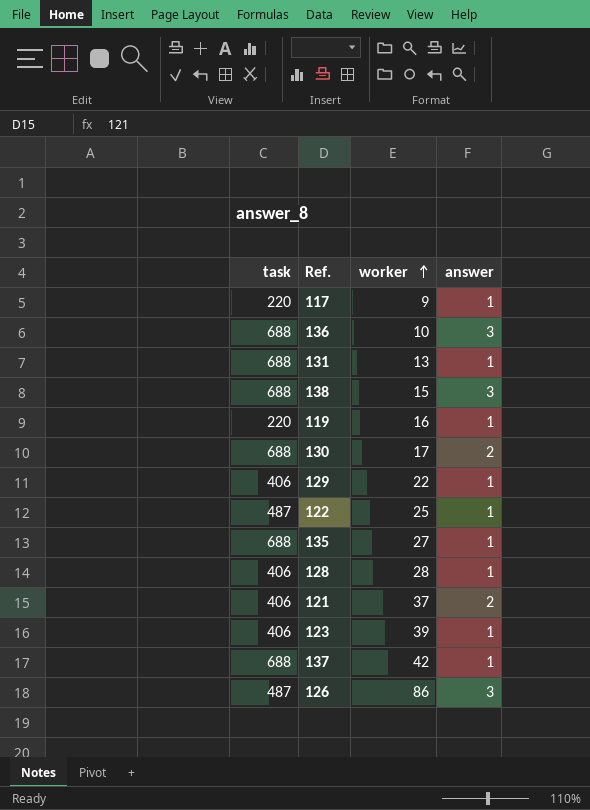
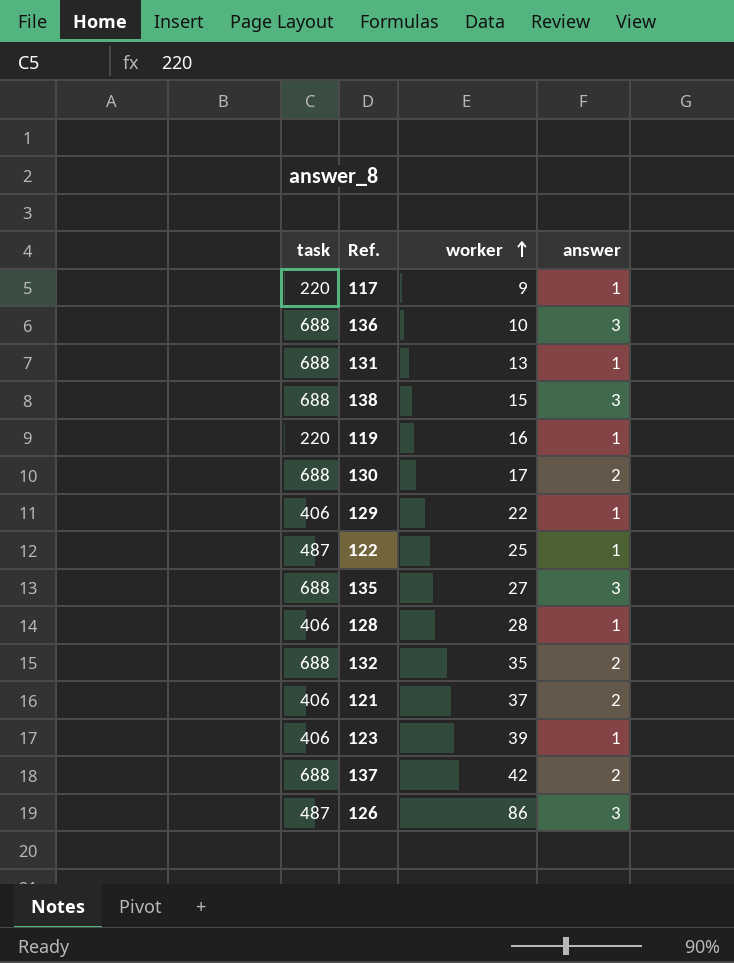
135 | answer: 1 -> 3
row 132: none -> 688 | 35 | 2
137 | answer: 1 -> 2

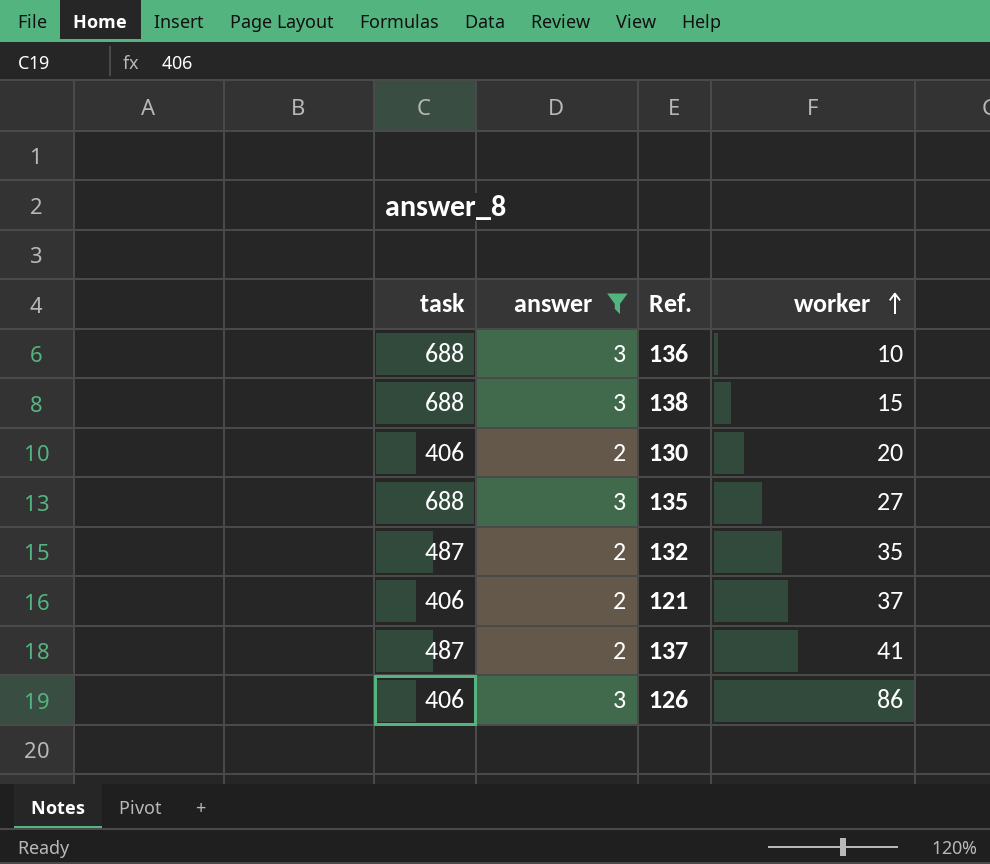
filter: none -> answer != 1
column answer | position: 4 -> 2
130 | task: 688 -> 406
130 | worker: 17 -> 20
132 | task: 688 -> 487
137 | task: 688 -> 487
137 | worker: 42 -> 41
126 | task: 487 -> 406

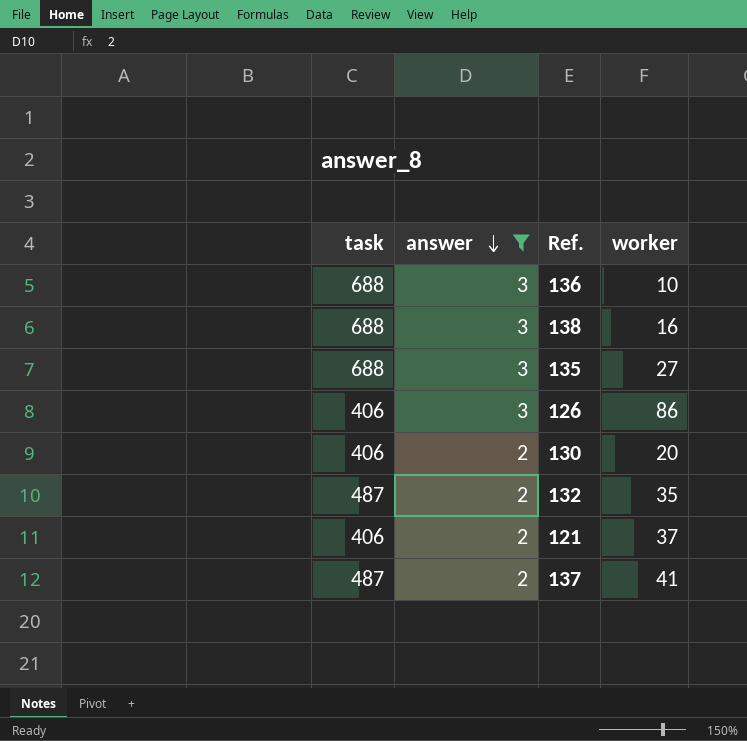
row order: worker ascending -> answer descending
138 | worker: 15 -> 16

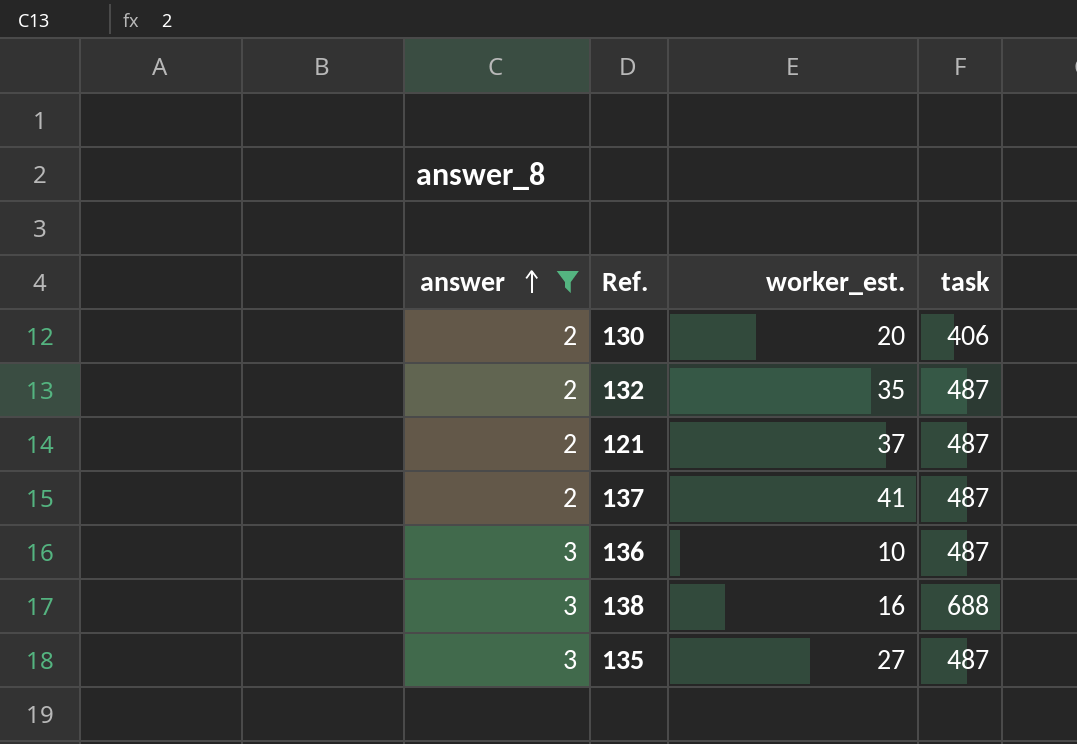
row order: answer descending -> answer ascending
column name: worker -> worker_est.
column task | position: 1 -> 4
row 126: 406 | 3 | 86 -> none
121 | task: 406 -> 487
136 | task: 688 -> 487
135 | task: 688 -> 487

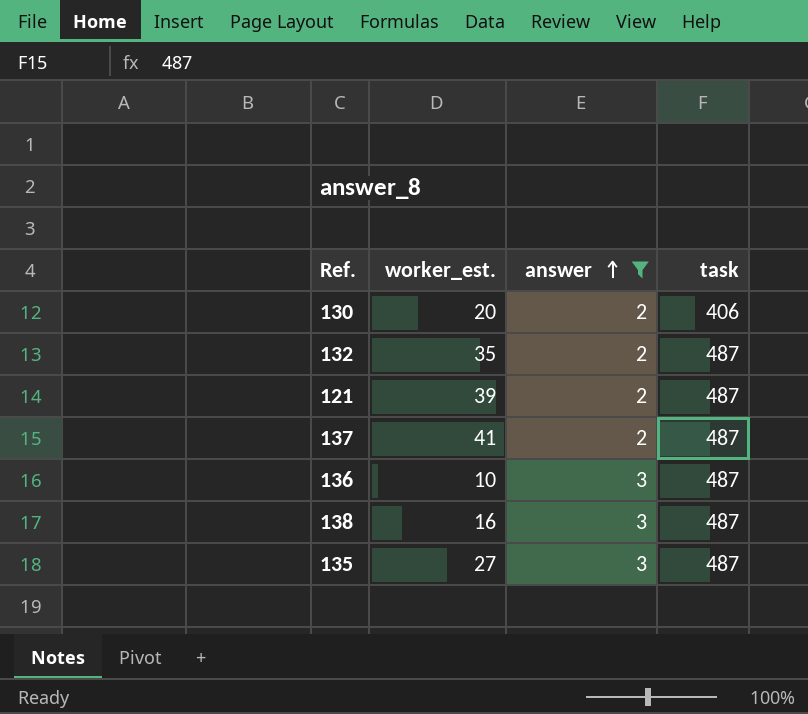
column answer | position: 1 -> 3
121 | worker_est.: 37 -> 39
138 | task: 688 -> 487

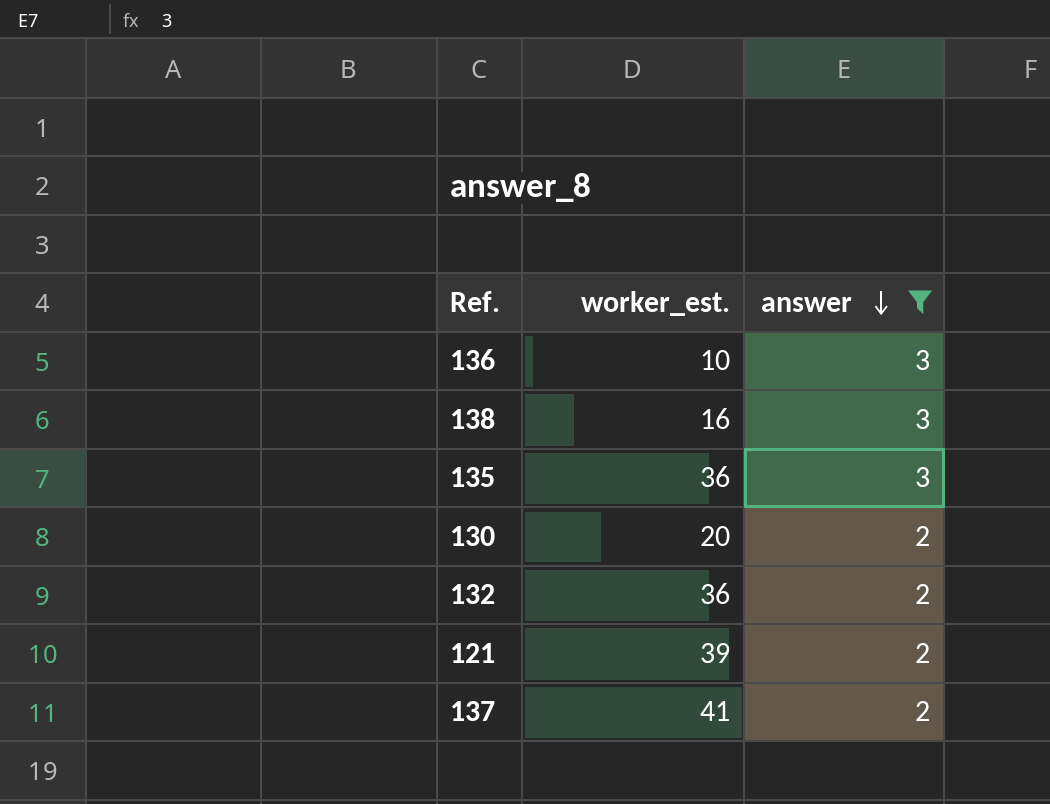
row order: answer ascending -> answer descending
column task | position: 4 -> none
135 | worker_est.: 27 -> 36
132 | worker_est.: 35 -> 36

